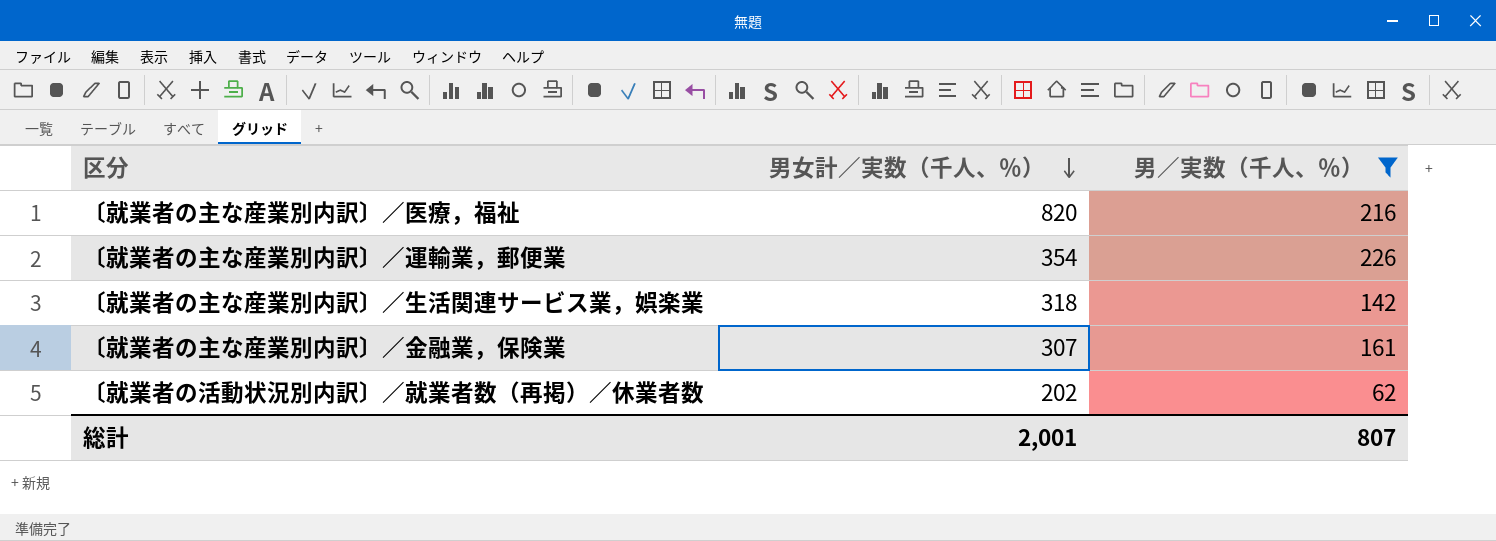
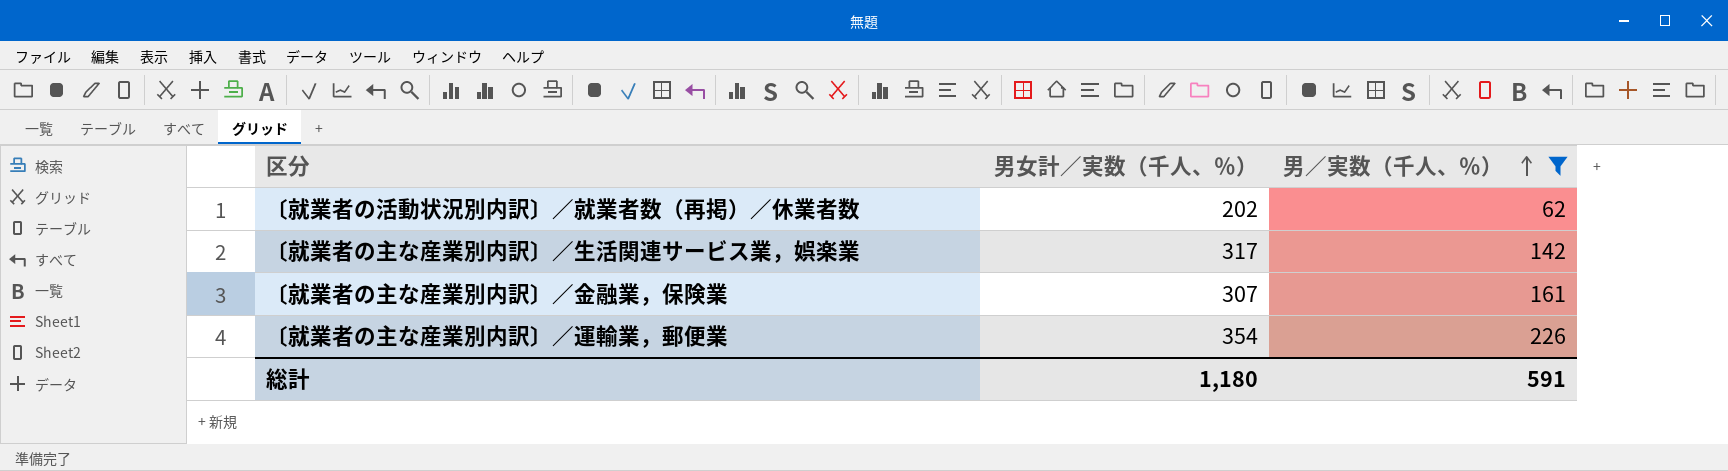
row order: 男女計／実数（千人、％） descending -> 男／実数（千人、％） ascending
row 〔就業者の主な産業別内訳〕／医療，福祉: 820 | 216 -> none
〔就業者の主な産業別内訳〕／生活関連サービス業，娯楽業 | 男女計／実数（千人、％）: 318 -> 317
総計 | 男女計／実数（千人、％）: 2,001 -> 1,180
総計 | 男／実数（千人、％）: 807 -> 591

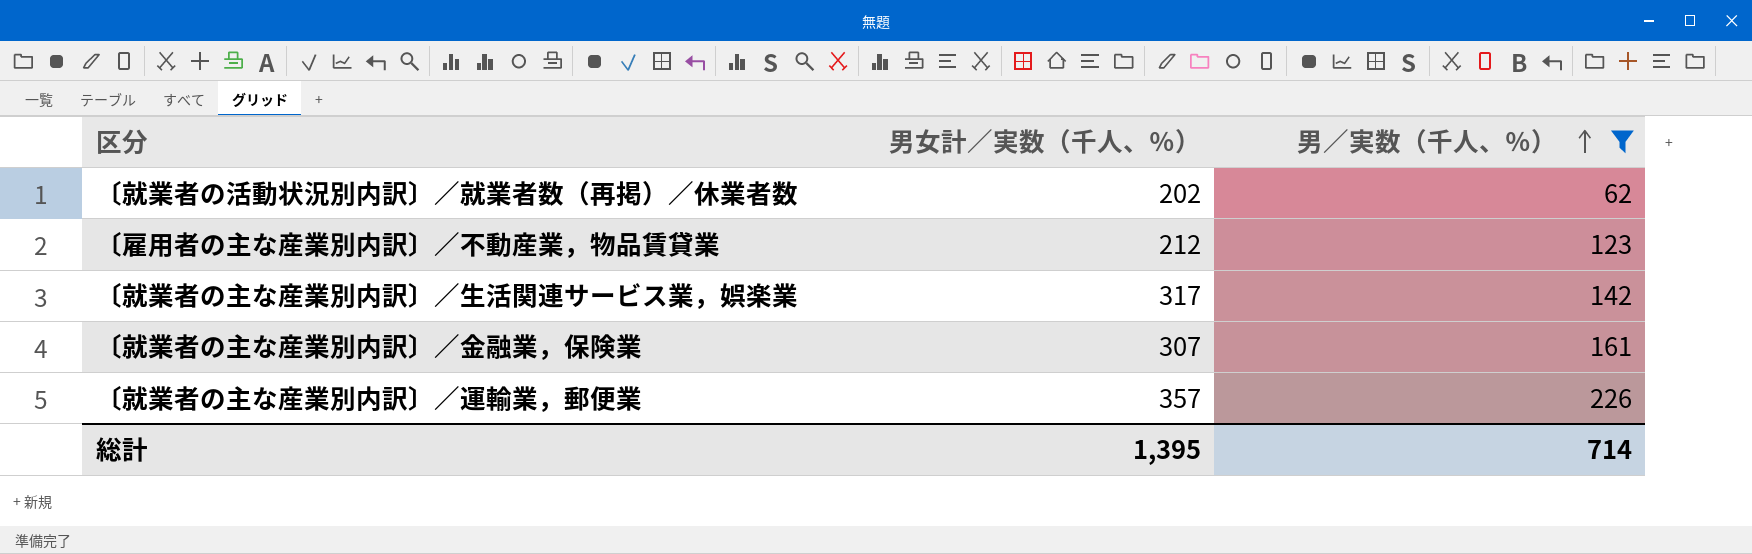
row 〔雇用者の主な産業別内訳〕／不動産業，物品賃貸業: none -> 212 | 123
〔就業者の主な産業別内訳〕／運輸業，郵便業 | 男女計／実数（千人、％）: 354 -> 357
総計 | 男女計／実数（千人、％）: 1,180 -> 1,395
総計 | 男／実数（千人、％）: 591 -> 714

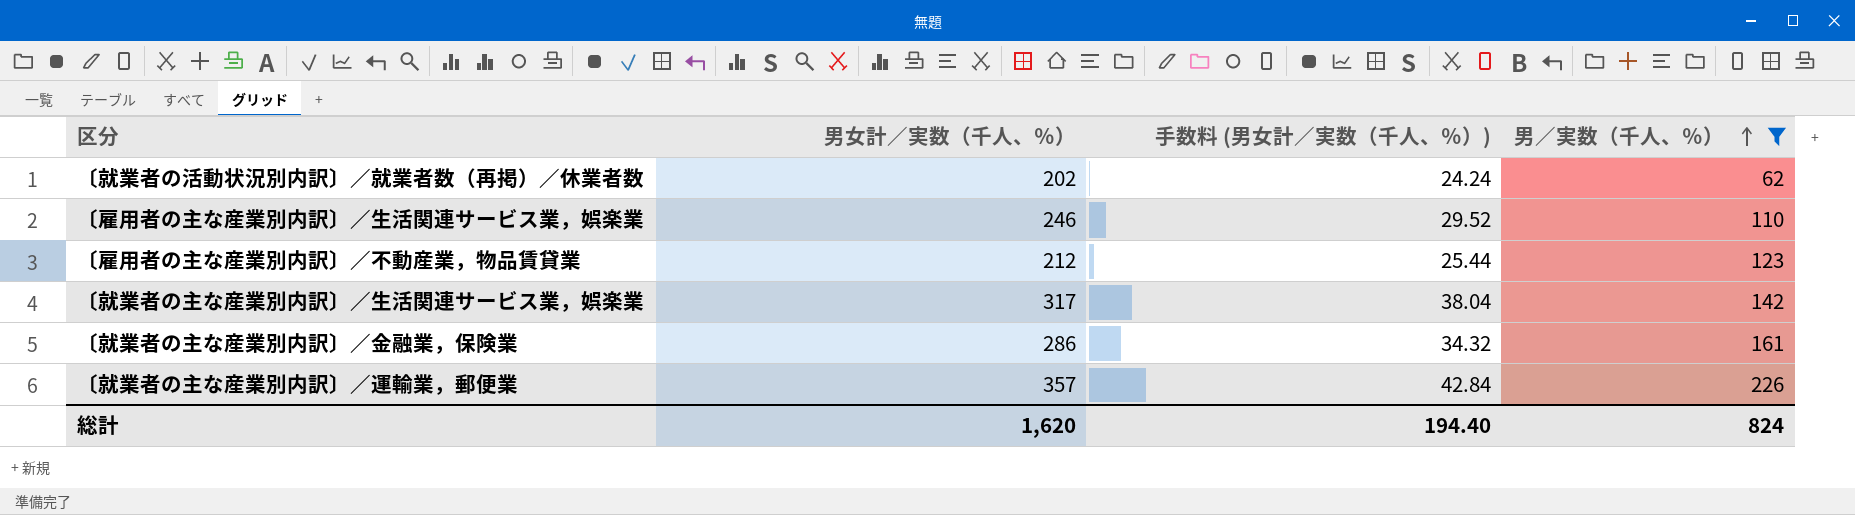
column 手数料 (男女計／実数（千人、％）) | formula: none -> [男女計／実数（千人、％）] * 0.12
row 〔雇用者の主な産業別内訳〕／生活関連サービス業，娯楽業: none -> 246 | 29.52 | 110
〔就業者の主な産業別内訳〕／金融業，保険業 | 男女計／実数（千人、％）: 307 -> 286
総計 | 男女計／実数（千人、％）: 1,395 -> 1,620
総計 | 男／実数（千人、％）: 714 -> 824

